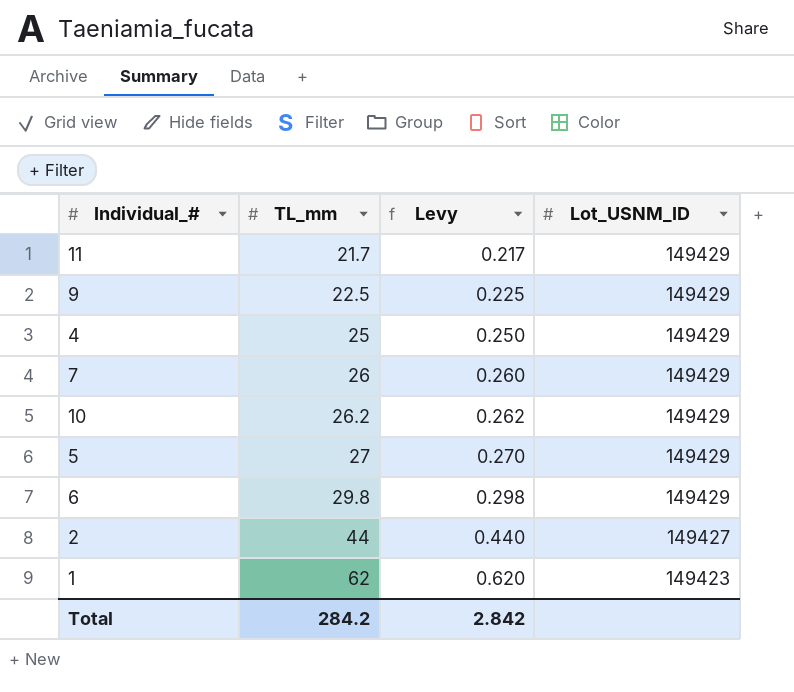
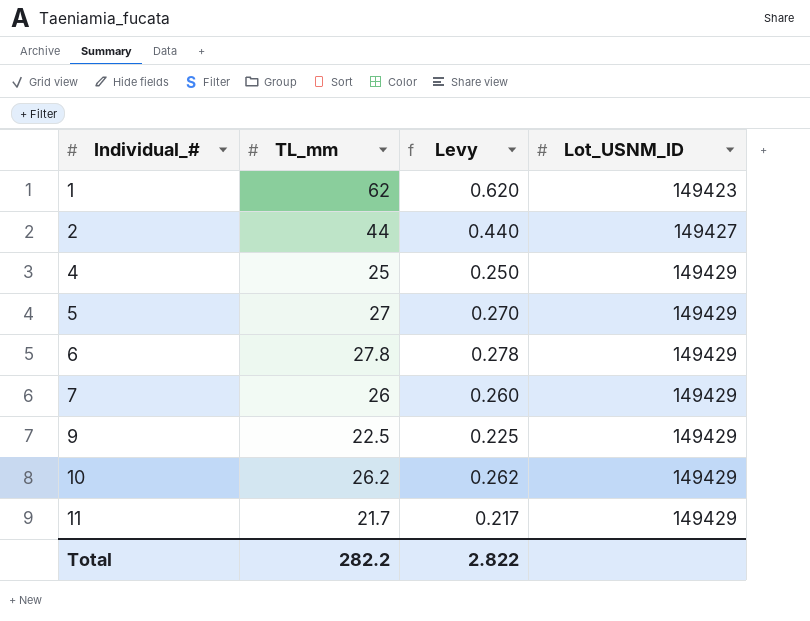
row order: TL_mm ascending -> Individual_# ascending
6 | TL_mm: 29.8 -> 27.8
6 | Levy: 0.298 -> 0.278
Total | TL_mm: 284.2 -> 282.2
Total | Levy: 2.842 -> 2.822

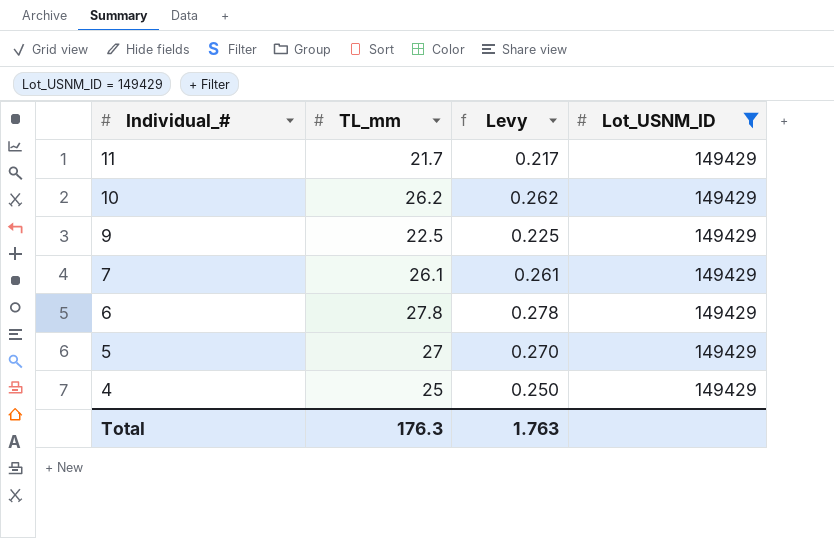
filter: none -> Lot_USNM_ID = 149429
row order: Individual_# ascending -> Individual_# descending
7 | TL_mm: 26 -> 26.1
7 | Levy: 0.260 -> 0.261
Total | TL_mm: 282.2 -> 176.3
Total | Levy: 2.822 -> 1.763

